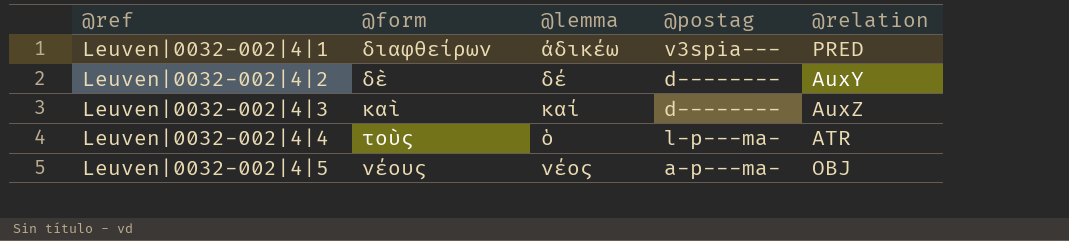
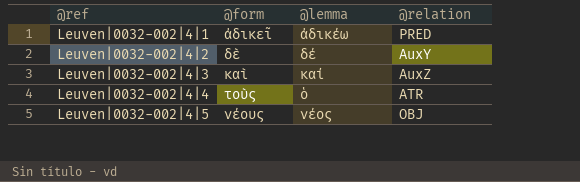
column @postag | position: 4 -> none
Leuven|0032-002|4|1 | @form: διαφθείρων -> ἀδικεῖ

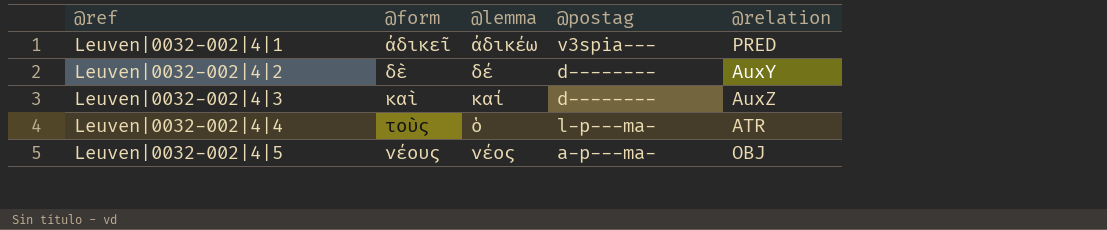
column @postag | position: none -> 4

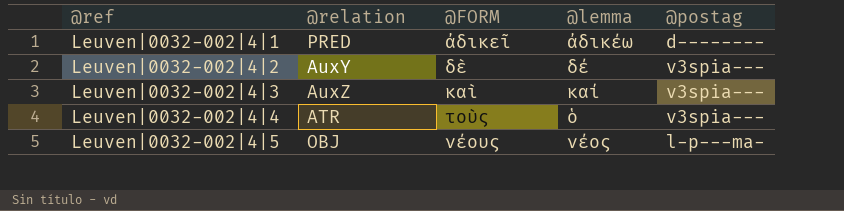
column @relation | position: 5 -> 2
column name: @form -> @FORM
Leuven|0032-002|4|1 | @postag: v3spia--- -> d--------
Leuven|0032-002|4|2 | @postag: d-------- -> v3spia---
Leuven|0032-002|4|3 | @postag: d-------- -> v3spia---
Leuven|0032-002|4|4 | @postag: l-p---ma- -> v3spia---
Leuven|0032-002|4|5 | @postag: a-p---ma- -> l-p---ma-

